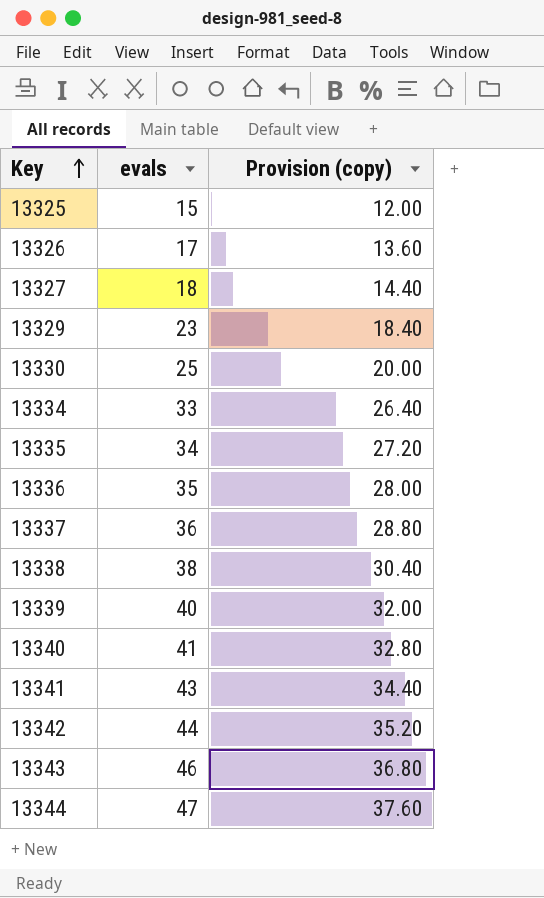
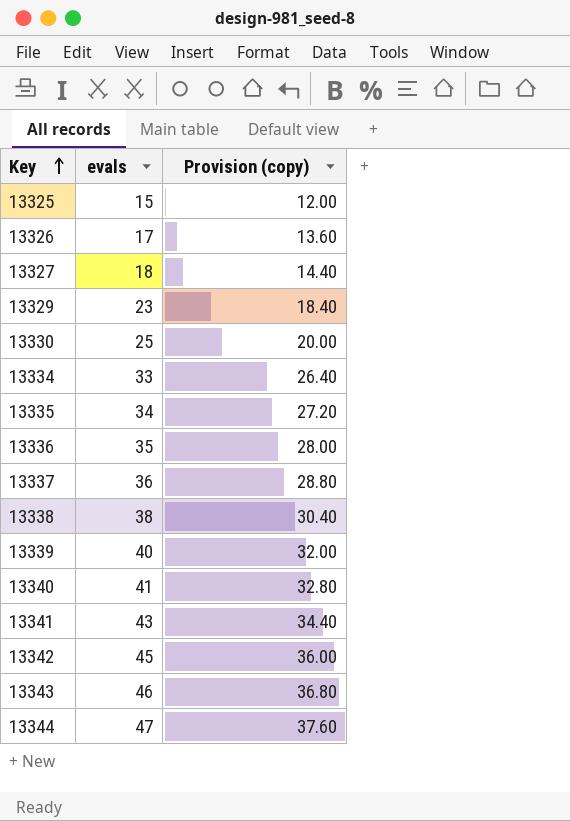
13342 | evals: 44 -> 45
13342 | Provision (copy): 35.20 -> 36.00

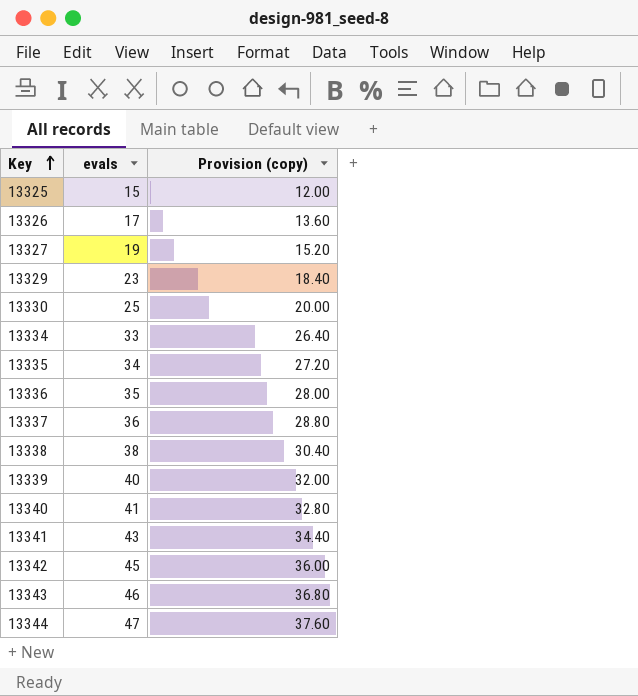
13327 | evals: 18 -> 19
13327 | Provision (copy): 14.40 -> 15.20

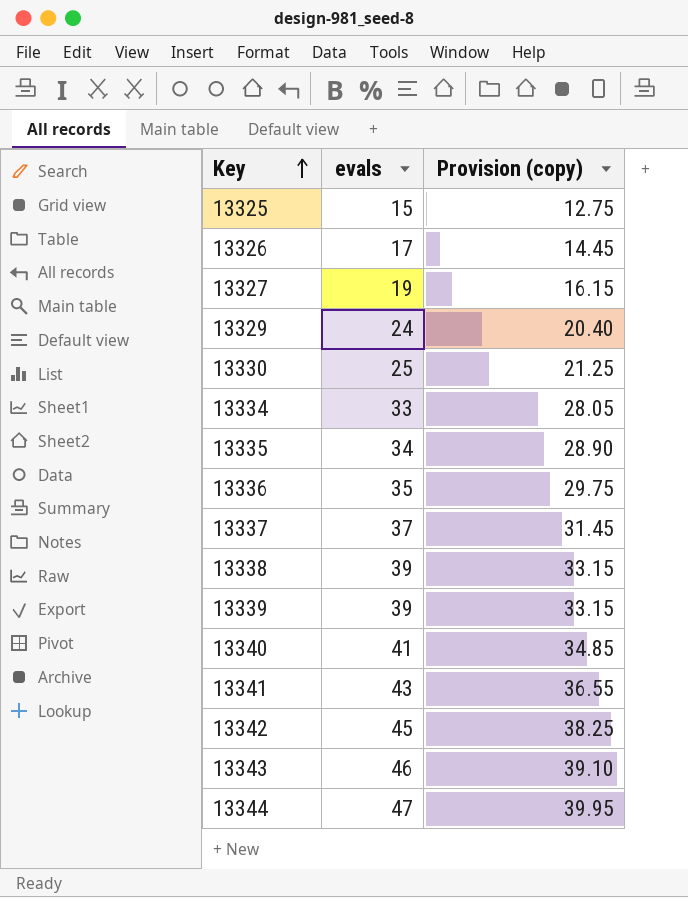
column Provision (copy) | formula: [evals] * 0.8 -> [evals] * 0.85
13329 | evals: 23 -> 24
13337 | evals: 36 -> 37
13338 | evals: 38 -> 39
13339 | evals: 40 -> 39

